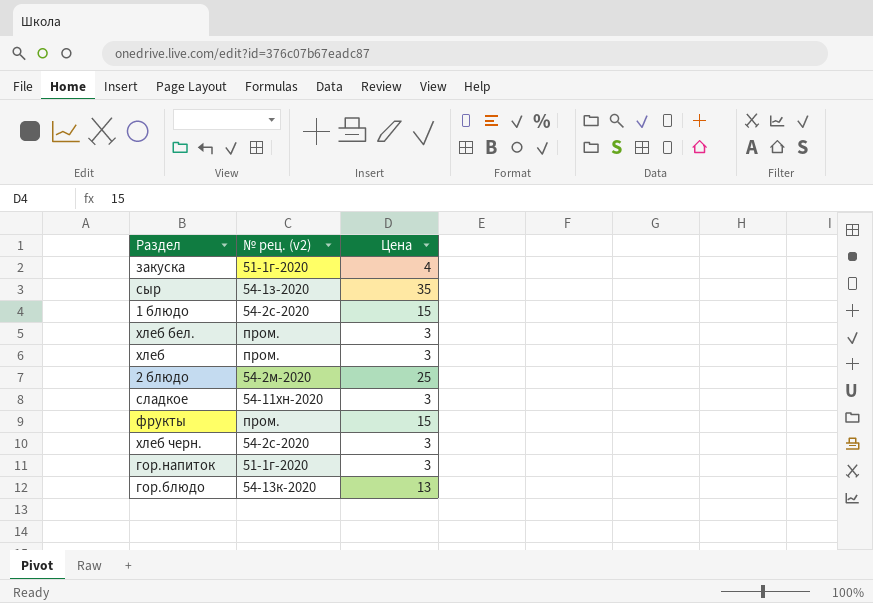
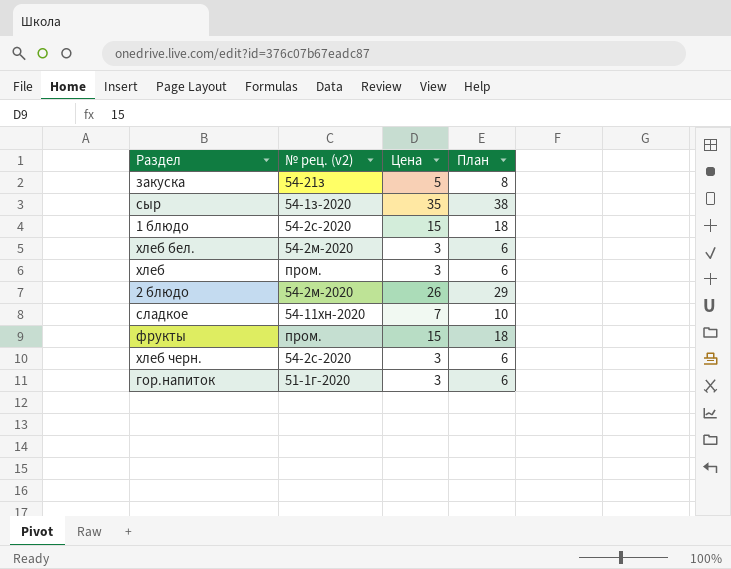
column План | formula: none -> [Цена] + 3
row гор.блюдо: 54-13к-2020 | 13 -> none
закуска | № рец. (v2): 51-1г-2020 -> 54-21з
закуска | Цена: 4 -> 5
хлеб бел. | № рец. (v2): пром. -> 54-2м-2020
2 блюдо | Цена: 25 -> 26
сладкое | Цена: 3 -> 7

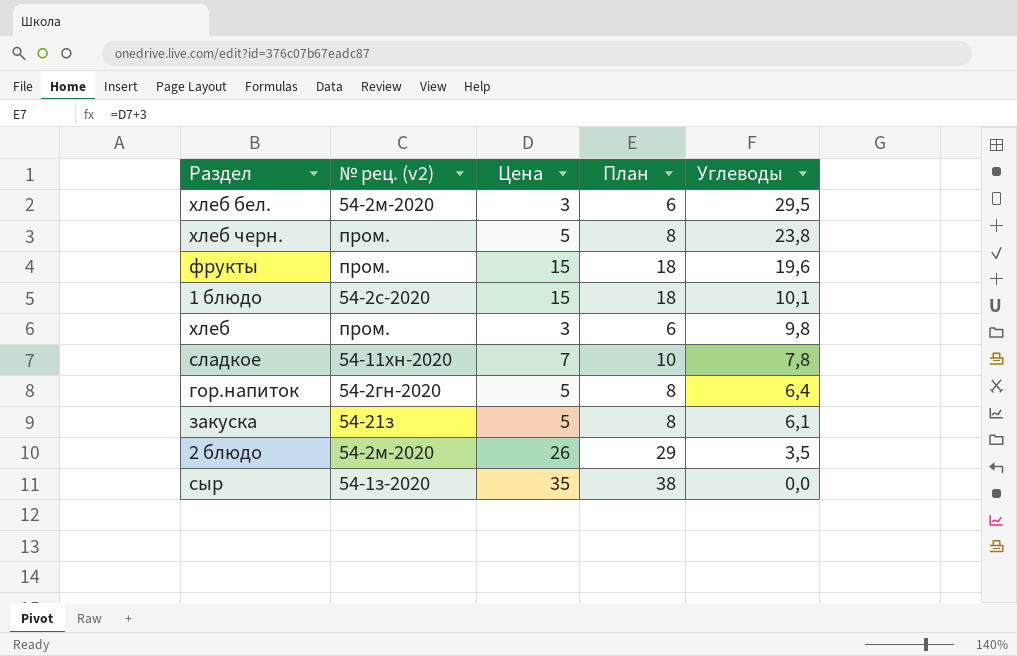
row order: none -> Углеводы descending
column Углеводы | position: none -> 5
хлеб черн. | № рец. (v2): 54-2с-2020 -> пром.
хлеб черн. | Цена: 3 -> 5
хлеб черн. | План: 6 -> 8
гор.напиток | № рец. (v2): 51-1г-2020 -> 54-2гн-2020
гор.напиток | Цена: 3 -> 5
гор.напиток | План: 6 -> 8

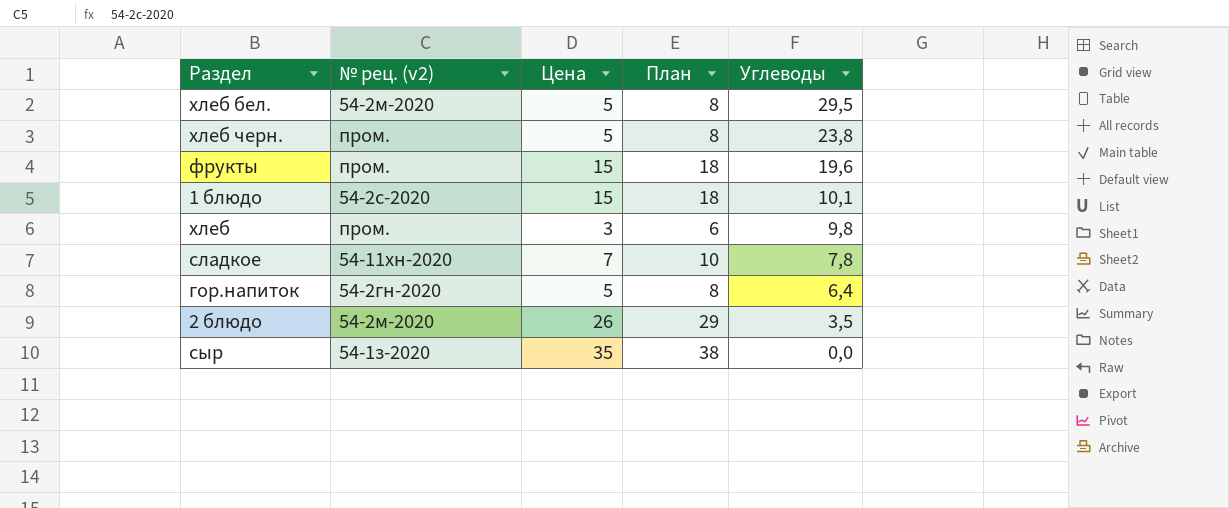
row закуска: 54-21з | 5 | 8 | 6,1 -> none
хлеб бел. | Цена: 3 -> 5
хлеб бел. | План: 6 -> 8

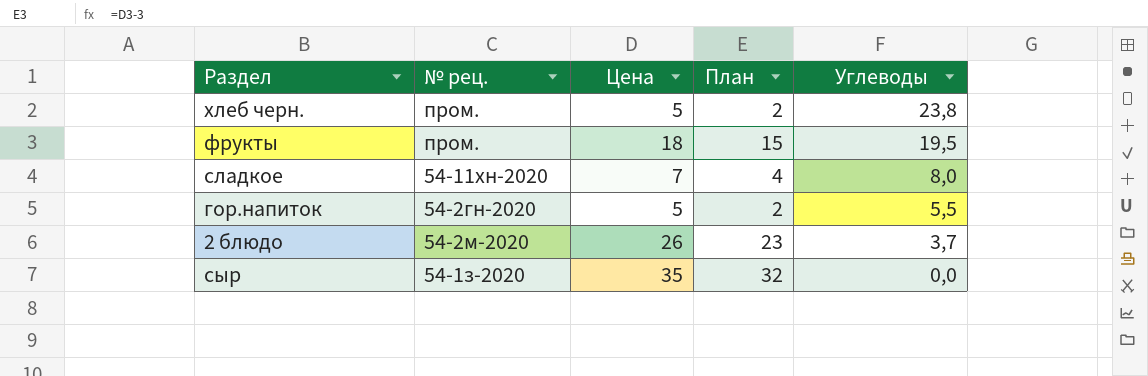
column name: № рец. (v2) -> № рец.
column План | formula: [Цена] + 3 -> [Цена] - 3
row хлеб бел.: 54-2м-2020 | 5 | 8 | 29,5 -> none
row 1 блюдо: 54-2с-2020 | 15 | 18 | 10,1 -> none
row хлеб: пром. | 3 | 6 | 9,8 -> none
фрукты | Цена: 15 -> 18
фрукты | Углеводы: 19,6 -> 19,5
сладкое | Углеводы: 7,8 -> 8,0
гор.напиток | Углеводы: 6,4 -> 5,5
2 блюдо | Углеводы: 3,5 -> 3,7

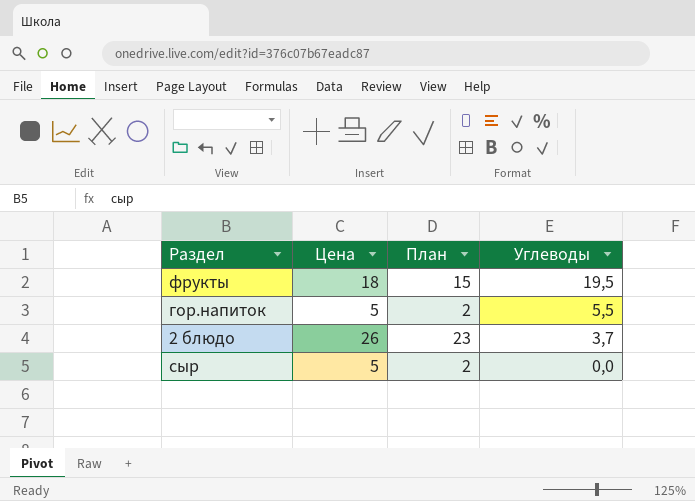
column № рец. | position: 2 -> none
row хлеб черн.: пром. | 5 | 2 | 23,8 -> none
row сладкое: 54-11хн-2020 | 7 | 4 | 8,0 -> none
сыр | Цена: 35 -> 5
сыр | План: 32 -> 2

